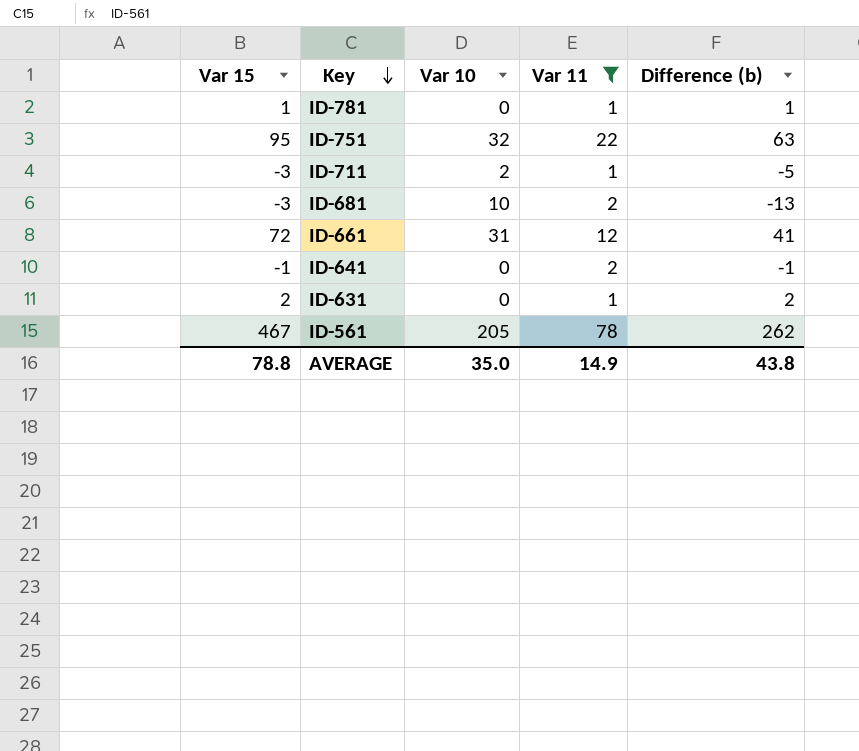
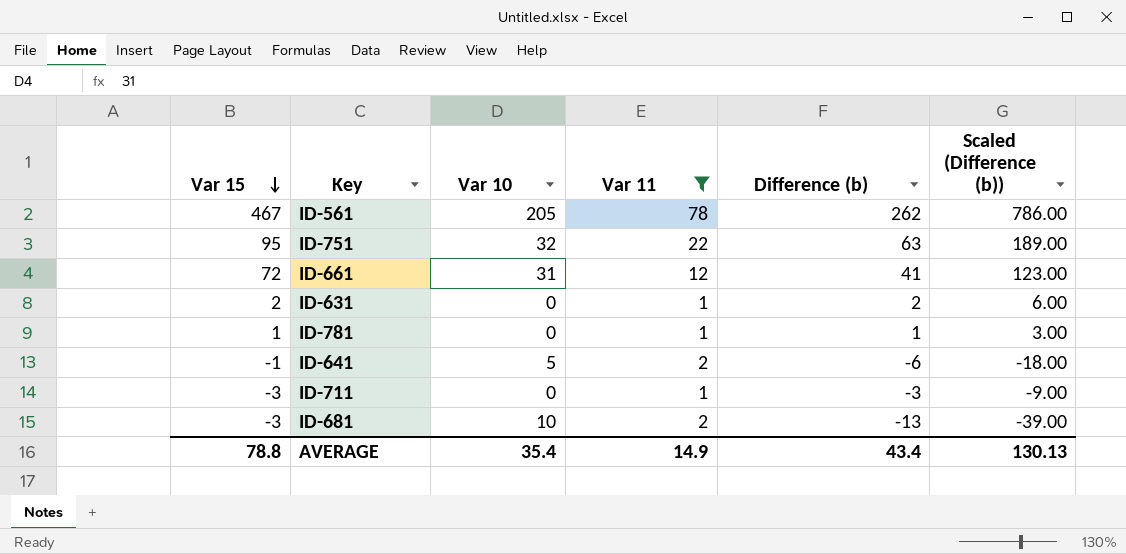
row order: Key descending -> Var 15 descending
column Scaled (Difference (b)) | formula: none -> [Difference (b)] * 3
ID-641 | Var 10: 0 -> 5
ID-641 | Difference (b): -1 -> -6
ID-711 | Var 10: 2 -> 0
ID-711 | Difference (b): -5 -> -3
AVERAGE | Var 10: 35.0 -> 35.4
AVERAGE | Difference (b): 43.8 -> 43.4

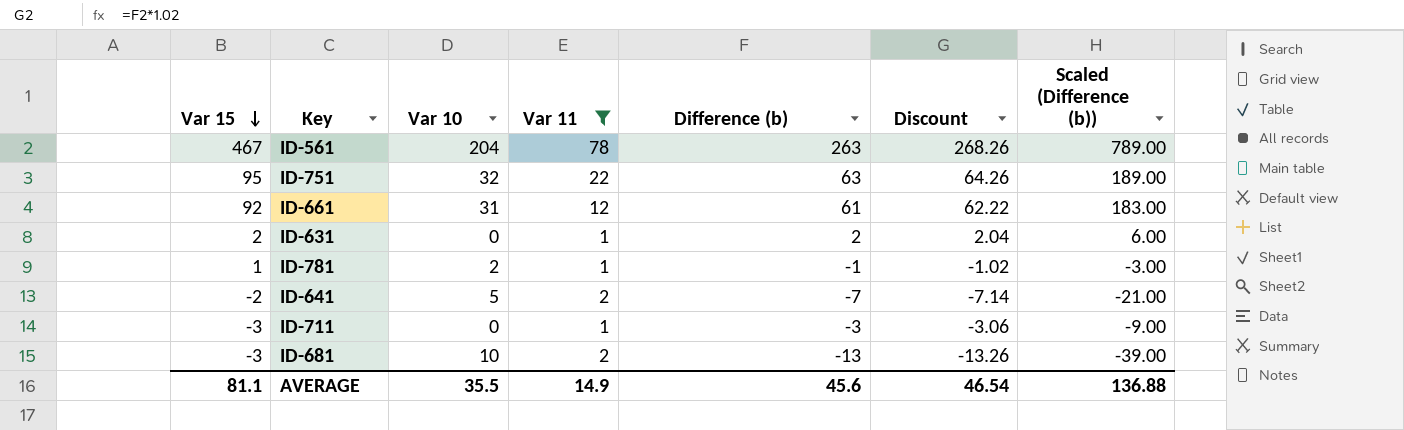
column Discount | formula: none -> [Difference (b)] * 1.02
ID-561 | Var 10: 205 -> 204
ID-561 | Difference (b): 262 -> 263
ID-561 | Scaled (Difference (b)): 786.00 -> 789.00
ID-661 | Var 15: 72 -> 92
ID-661 | Difference (b): 41 -> 61
ID-661 | Scaled (Difference (b)): 123.00 -> 183.00
ID-781 | Var 10: 0 -> 2
ID-781 | Difference (b): 1 -> -1
ID-781 | Scaled (Difference (b)): 3.00 -> -3.00
ID-641 | Var 15: -1 -> -2
ID-641 | Difference (b): -6 -> -7
ID-641 | Scaled (Difference (b)): -18.00 -> -21.00
AVERAGE | Var 15: 78.8 -> 81.1
AVERAGE | Var 10: 35.4 -> 35.5
AVERAGE | Difference (b): 43.4 -> 45.6
AVERAGE | Scaled (Difference (b)): 130.13 -> 136.88

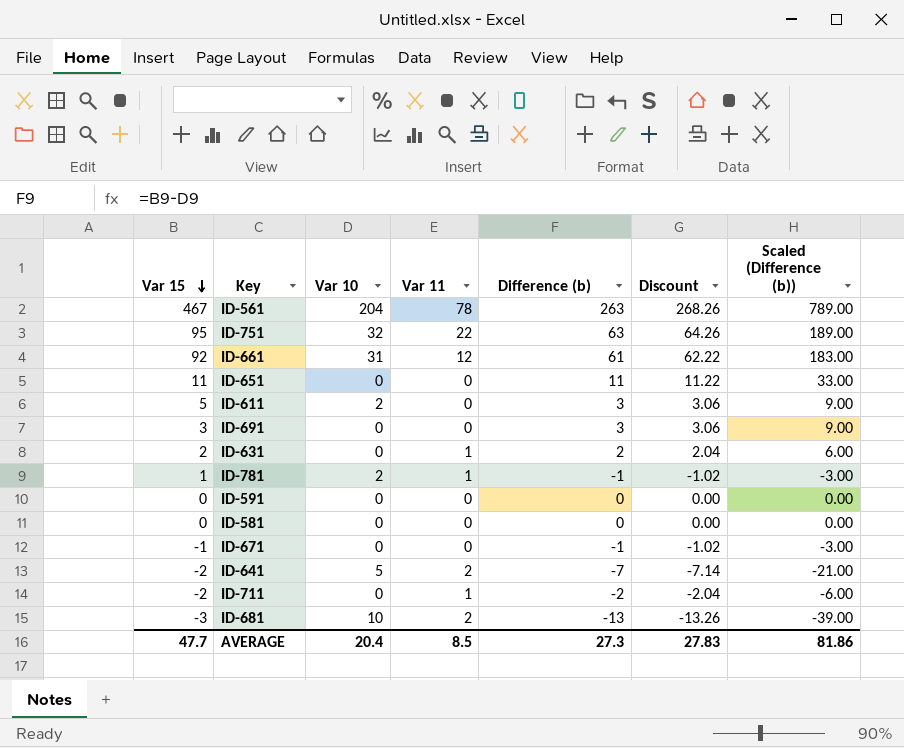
filter: Var 11 != 0 -> none
ID-711 | Var 15: -3 -> -2
ID-711 | Difference (b): -3 -> -2
ID-711 | Discount: -3.06 -> -2.04
ID-711 | Scaled (Difference (b)): -9.00 -> -6.00
AVERAGE | Var 15: 81.1 -> 47.7
AVERAGE | Var 10: 35.5 -> 20.4
AVERAGE | Var 11: 14.9 -> 8.5
AVERAGE | Difference (b): 45.6 -> 27.3
AVERAGE | Discount: 46.54 -> 27.83
AVERAGE | Scaled (Difference (b)): 136.88 -> 81.86

